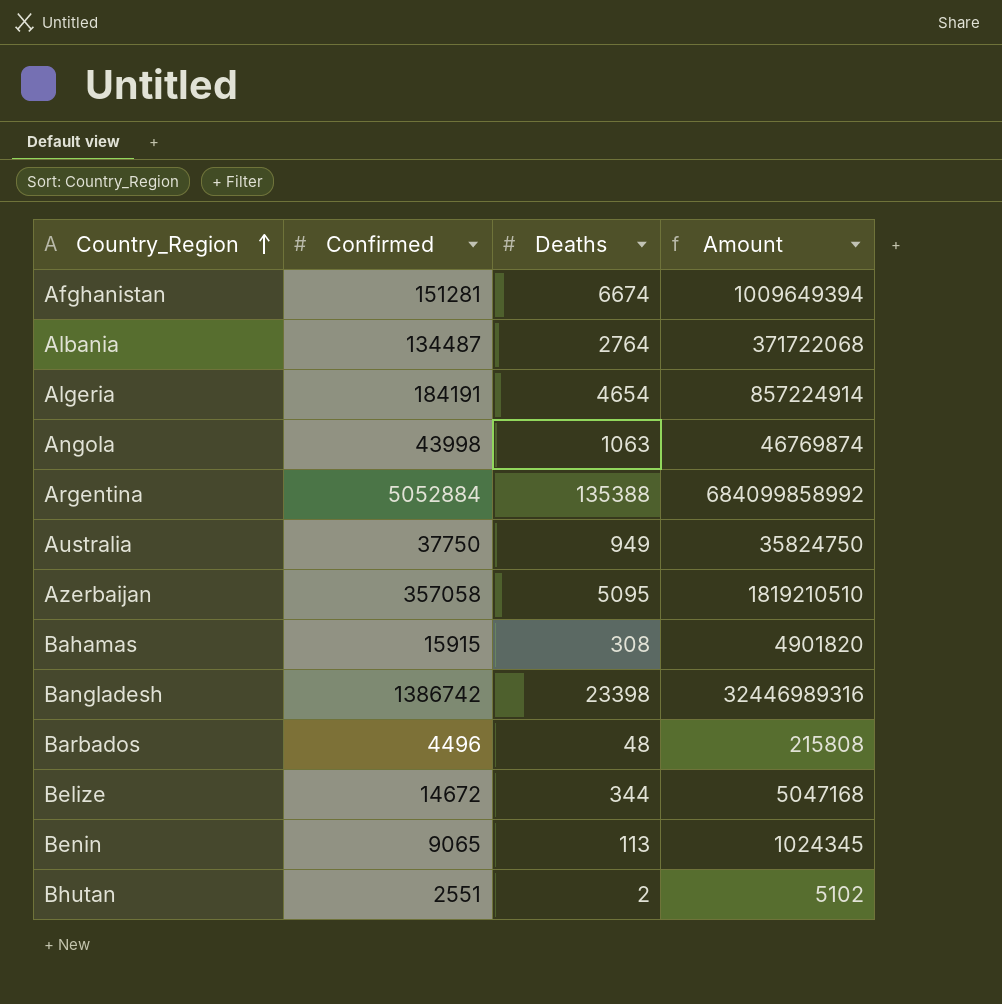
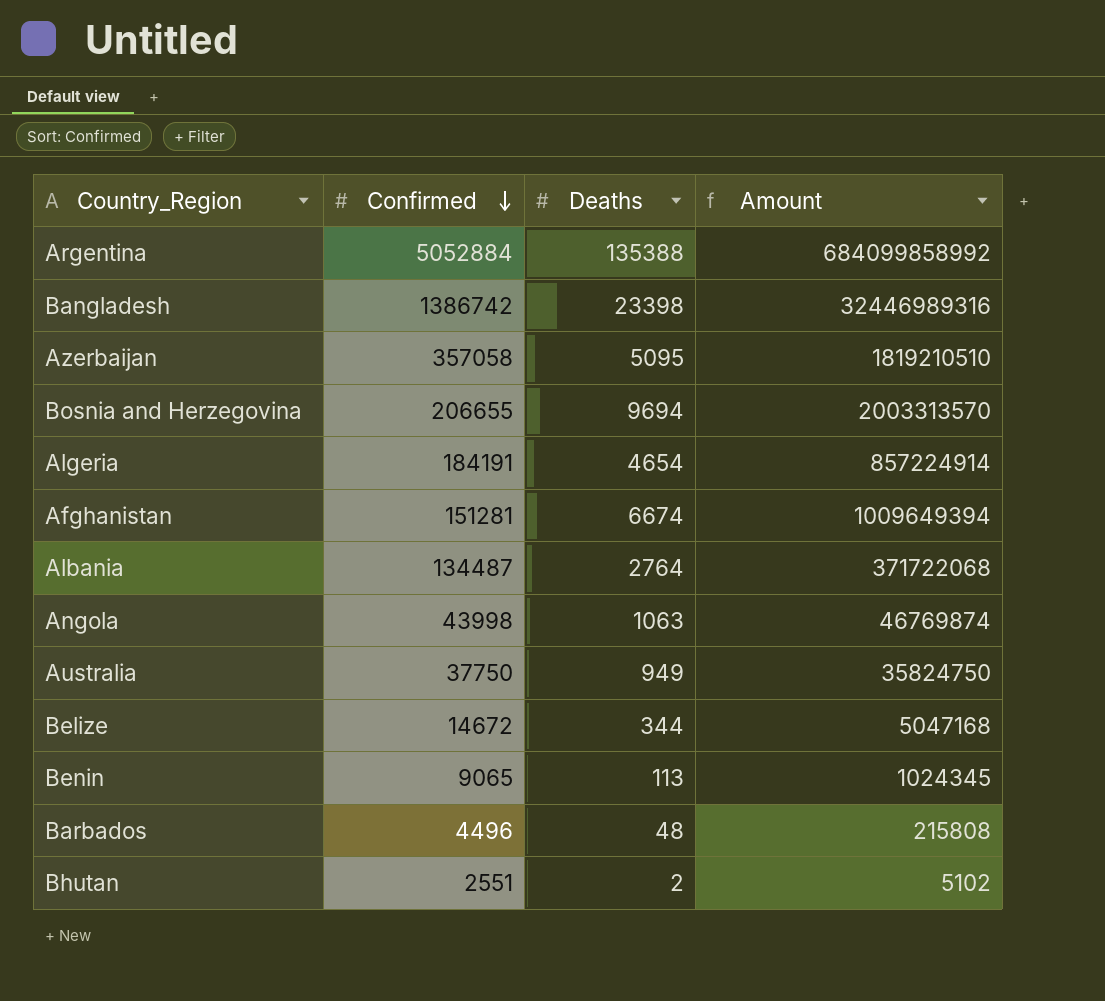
row order: Country_Region ascending -> Confirmed descending
row Bahamas: 15915 | 308 | 4901820 -> none
row Bosnia and Herzegovina: none -> 206655 | 9694 | 2003313570

